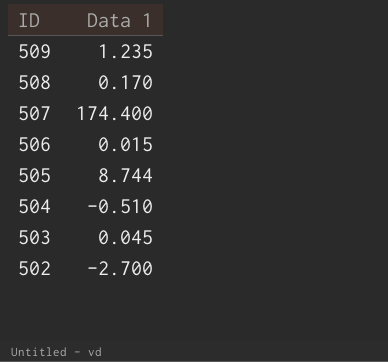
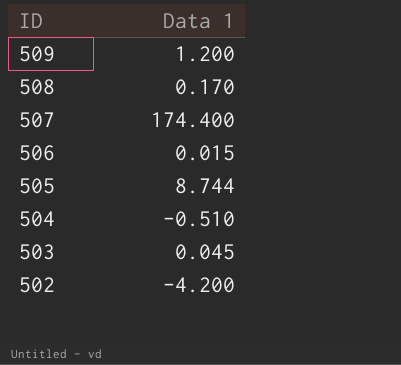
509 | Data 1: 1.235 -> 1.200
502 | Data 1: -2.700 -> -4.200

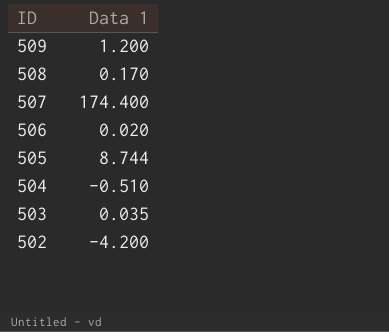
506 | Data 1: 0.015 -> 0.020
503 | Data 1: 0.045 -> 0.035

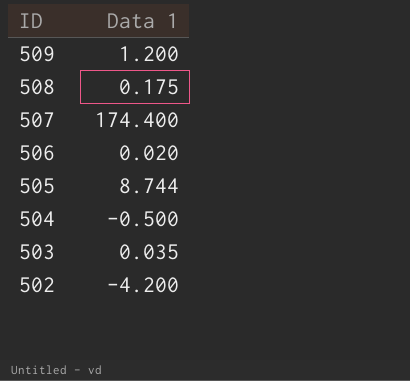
508 | Data 1: 0.170 -> 0.175
504 | Data 1: -0.510 -> -0.500

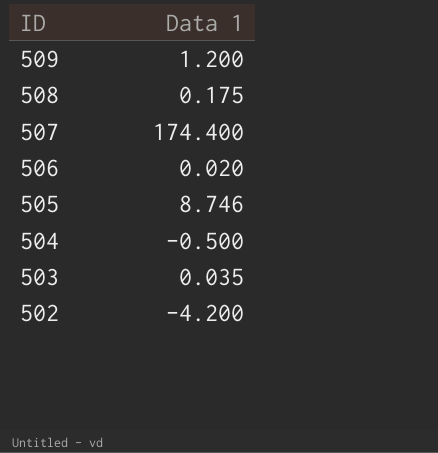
505 | Data 1: 8.744 -> 8.746

